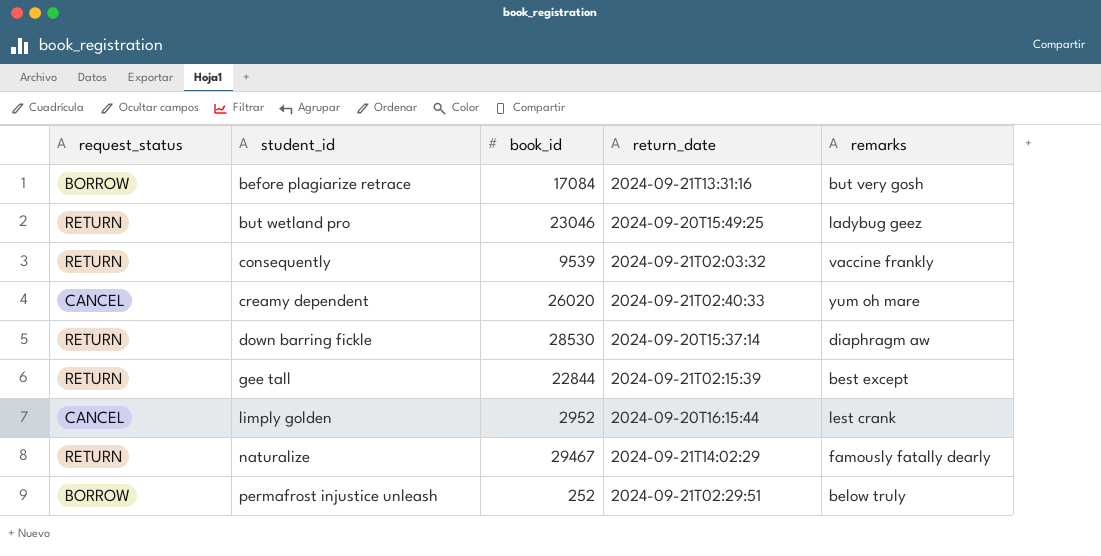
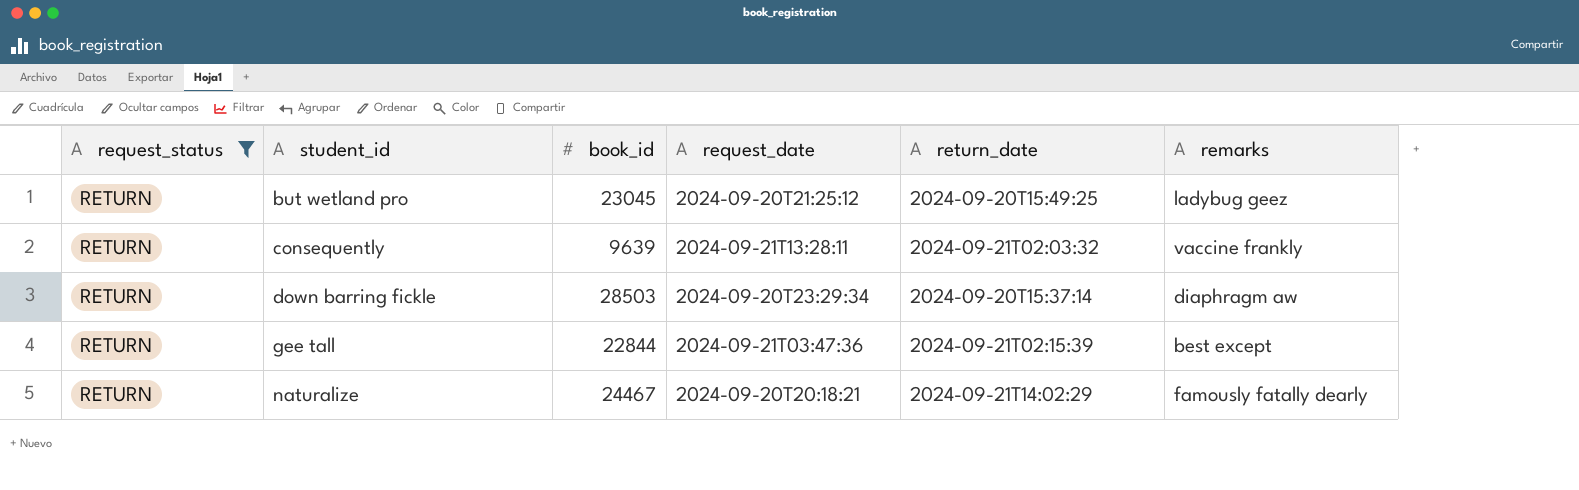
filter: none -> request_status = RETURN
column request_date | position: none -> 4
but wetland pro | book_id: 23046 -> 23045
consequently | book_id: 9539 -> 9639
down barring fickle | book_id: 28530 -> 28503
naturalize | book_id: 29467 -> 24467

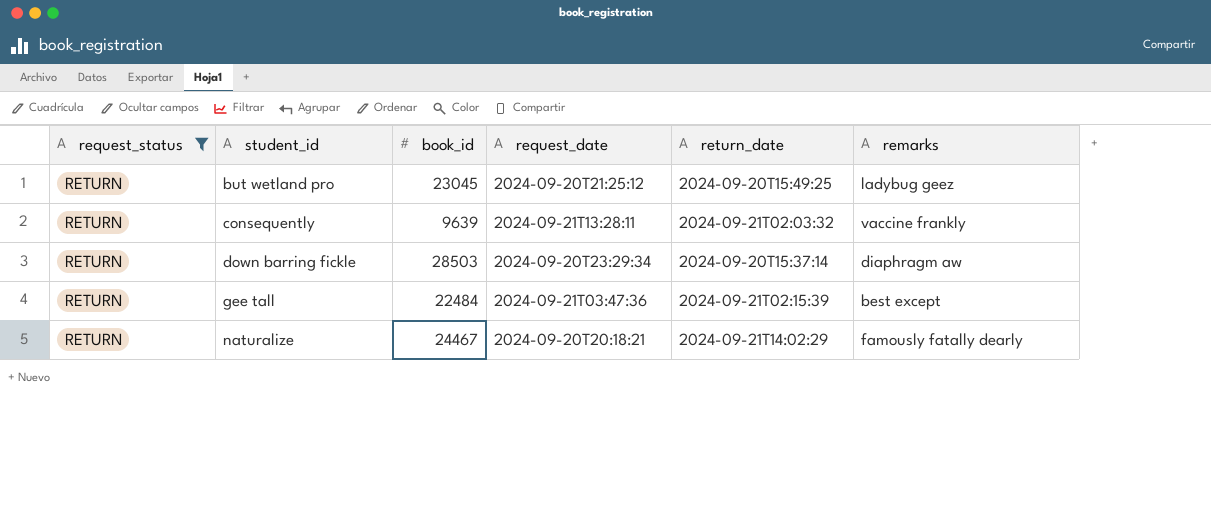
gee tall | book_id: 22844 -> 22484

